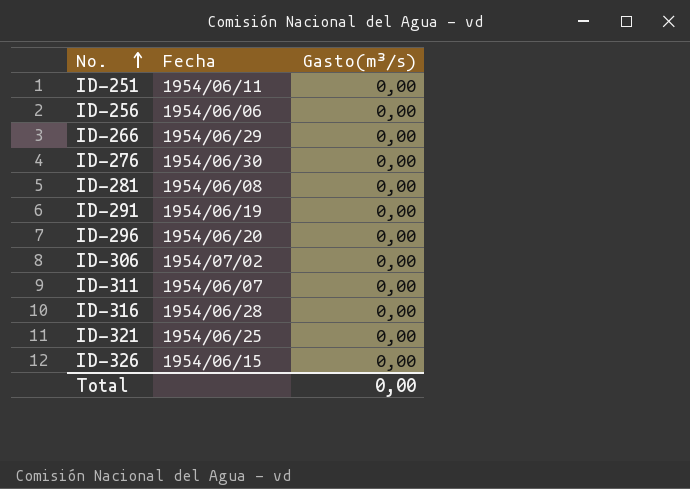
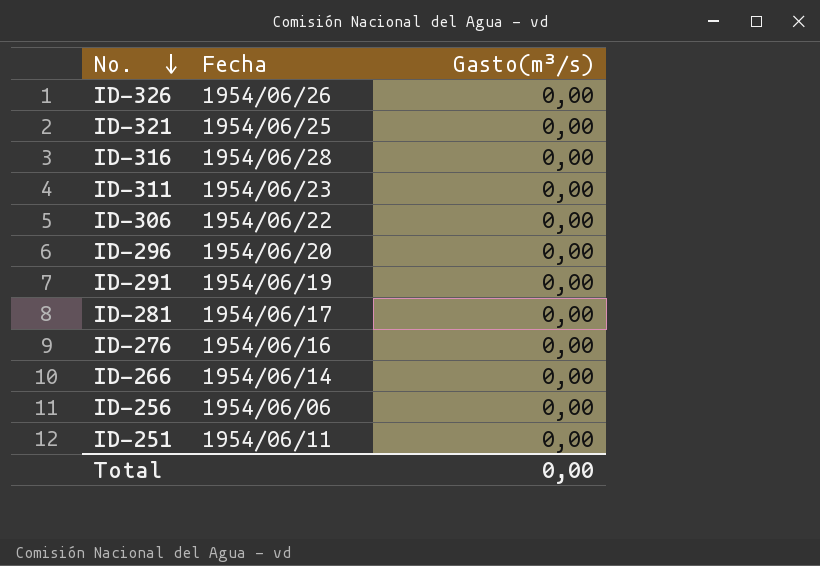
row order: No. ascending -> No. descending
ID-326 | Fecha: 1954/06/15 -> 1954/06/26
ID-311 | Fecha: 1954/06/07 -> 1954/06/23
ID-306 | Fecha: 1954/07/02 -> 1954/06/22
ID-281 | Fecha: 1954/06/08 -> 1954/06/17
ID-276 | Fecha: 1954/06/30 -> 1954/06/16
ID-266 | Fecha: 1954/06/29 -> 1954/06/14

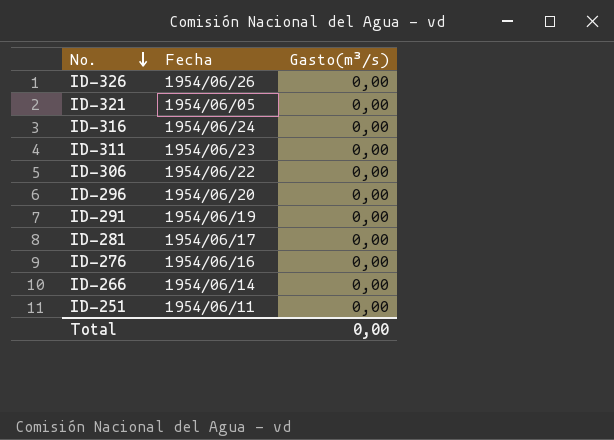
row ID-256: 1954/06/06 | 0,00 -> none
ID-321 | Fecha: 1954/06/25 -> 1954/06/05
ID-316 | Fecha: 1954/06/28 -> 1954/06/24

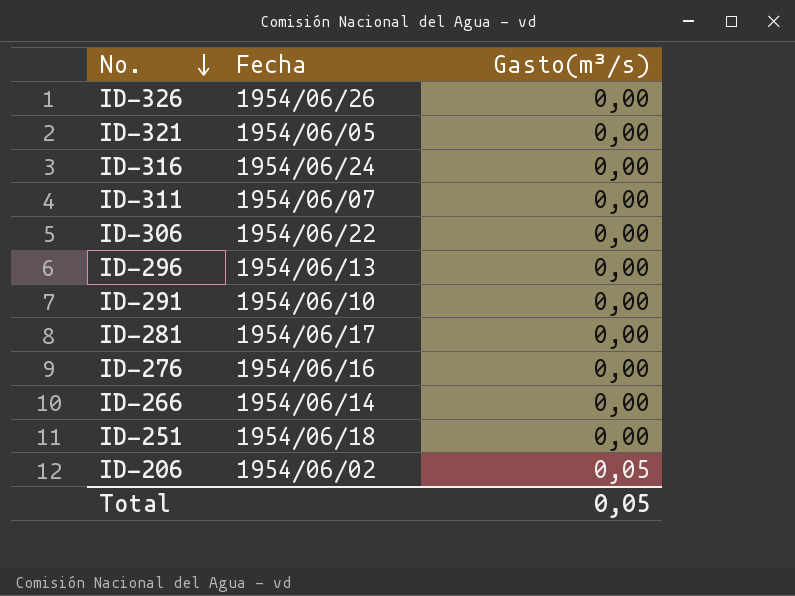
ID-311 | Fecha: 1954/06/23 -> 1954/06/07
ID-296 | Fecha: 1954/06/20 -> 1954/06/13
ID-291 | Fecha: 1954/06/19 -> 1954/06/10
ID-251 | Fecha: 1954/06/11 -> 1954/06/18
row ID-206: none -> 1954/06/02 | 0,05
Total | Gasto(m³/s): 0,00 -> 0,05

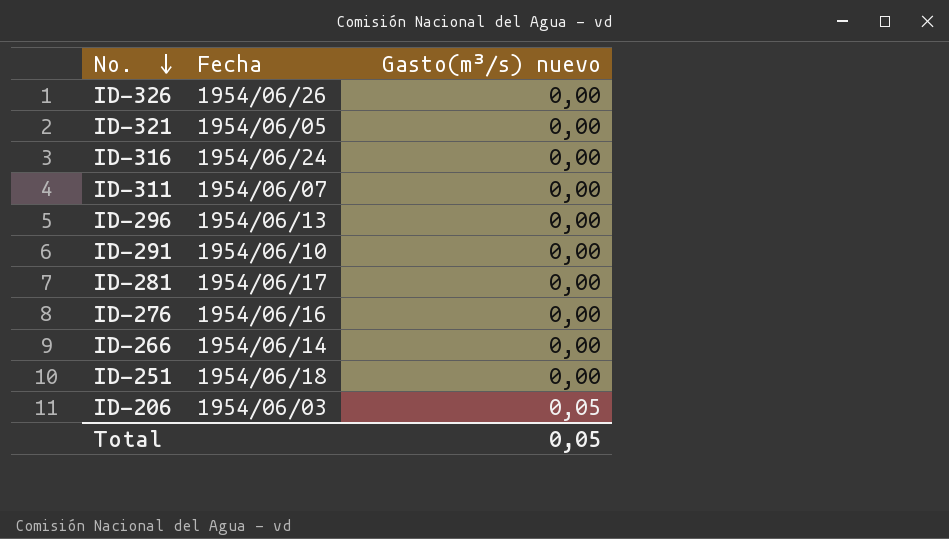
column name: Gasto(m³/s) -> Gasto(m³/s) nuevo
row ID-306: 1954/06/22 | 0,00 -> none
ID-206 | Fecha: 1954/06/02 -> 1954/06/03

